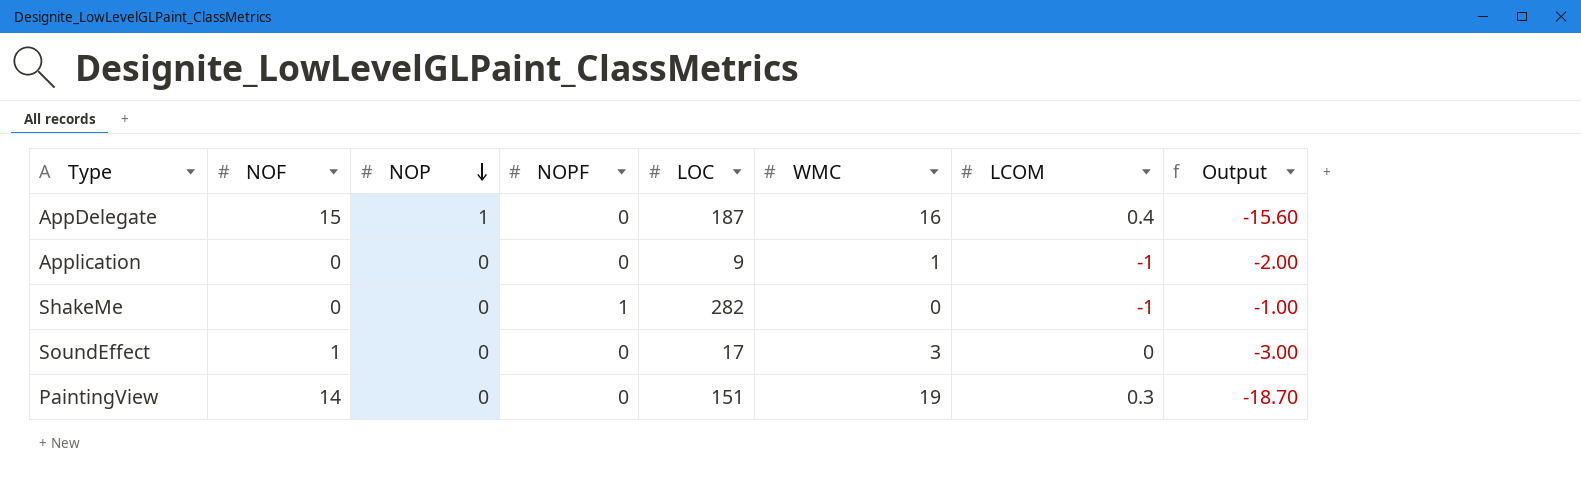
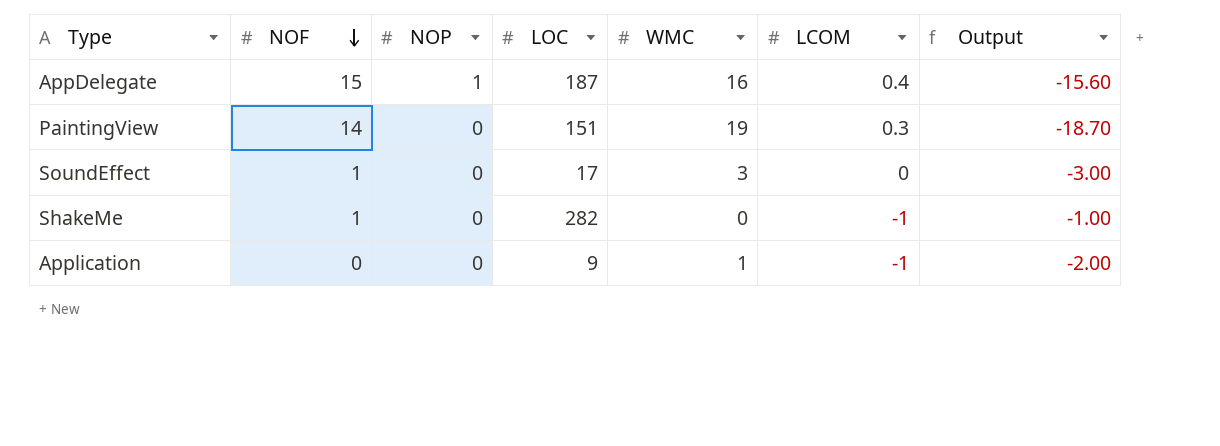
row order: NOP descending -> NOF descending
column NOPF | position: 4 -> none
ShakeMe | NOF: 0 -> 1

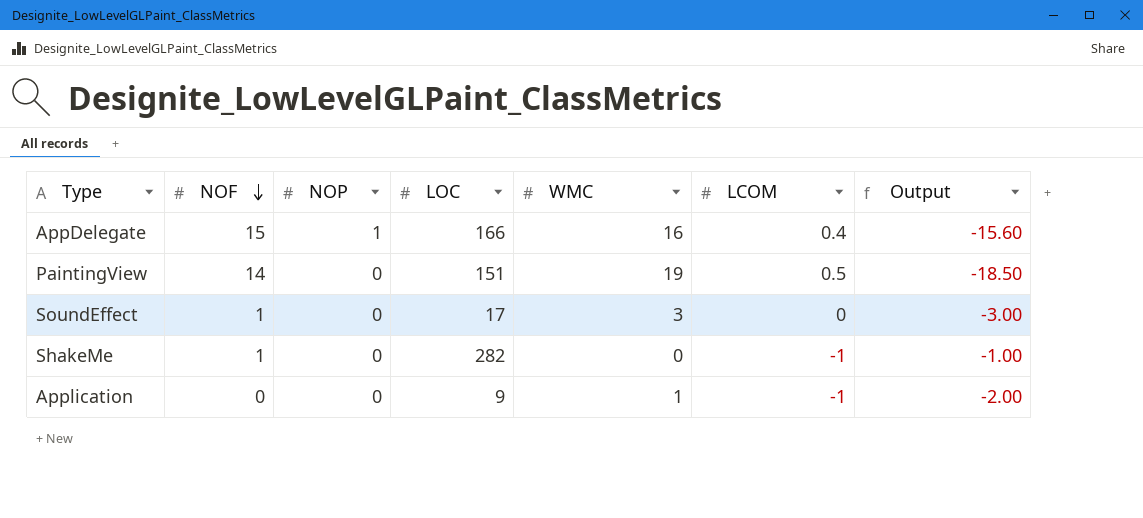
AppDelegate | LOC: 187 -> 166
PaintingView | LCOM: 0.3 -> 0.5
PaintingView | Output: -18.70 -> -18.50

